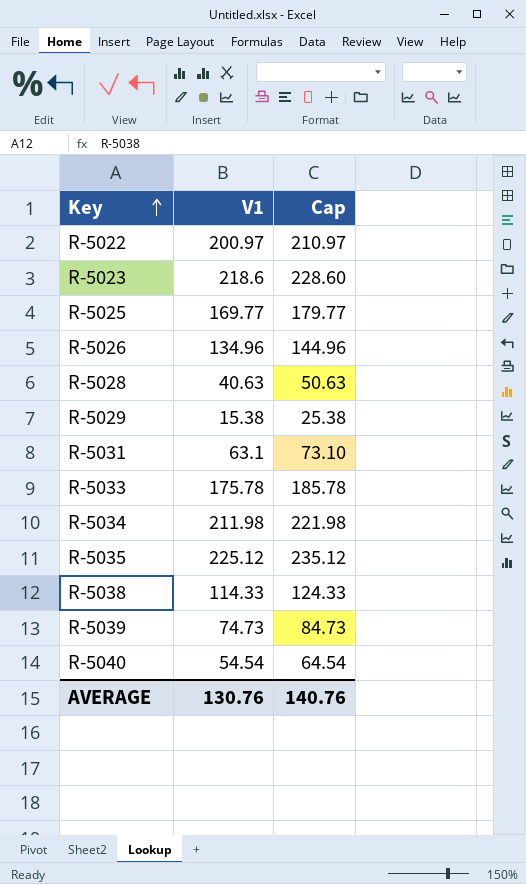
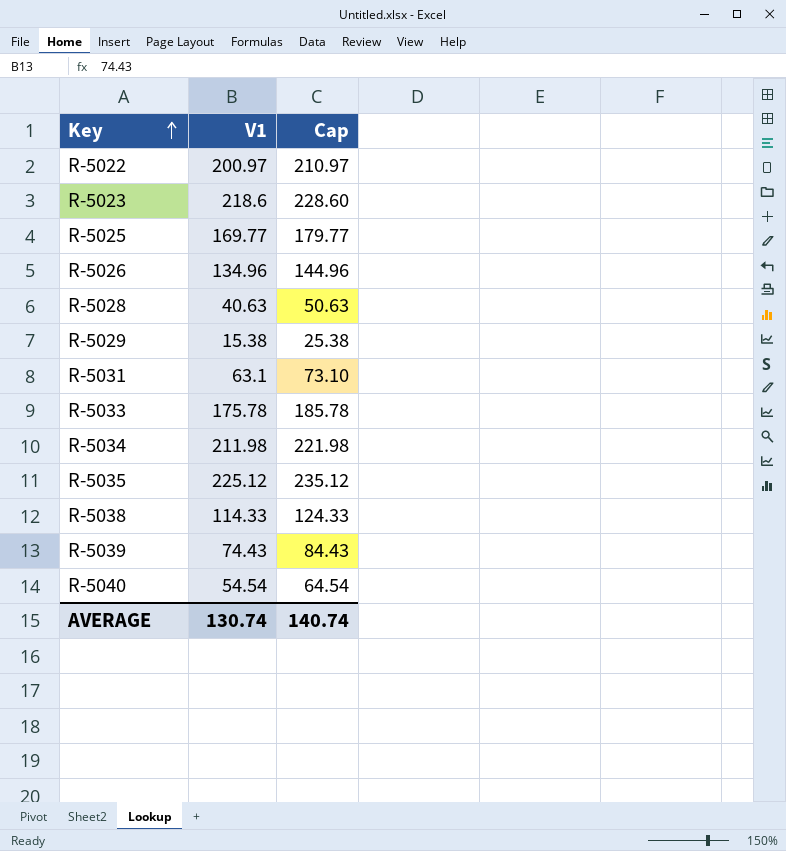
R-5039 | V1: 74.73 -> 74.43
R-5039 | Cap: 84.73 -> 84.43
AVERAGE | V1: 130.76 -> 130.74
AVERAGE | Cap: 140.76 -> 140.74

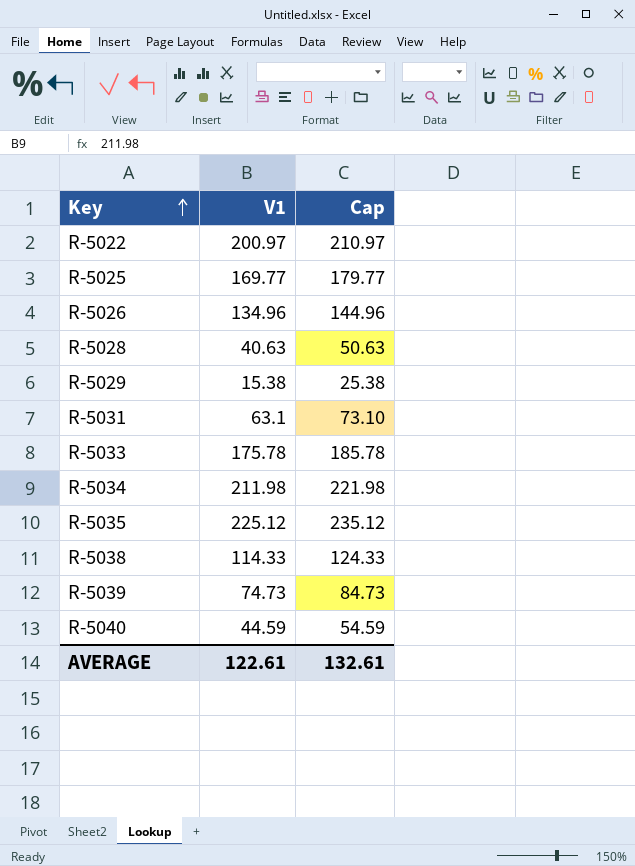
row R-5023: 218.6 | 228.60 -> none
R-5039 | V1: 74.43 -> 74.73
R-5039 | Cap: 84.43 -> 84.73
R-5040 | V1: 54.54 -> 44.59
R-5040 | Cap: 64.54 -> 54.59
AVERAGE | V1: 130.74 -> 122.61
AVERAGE | Cap: 140.74 -> 132.61

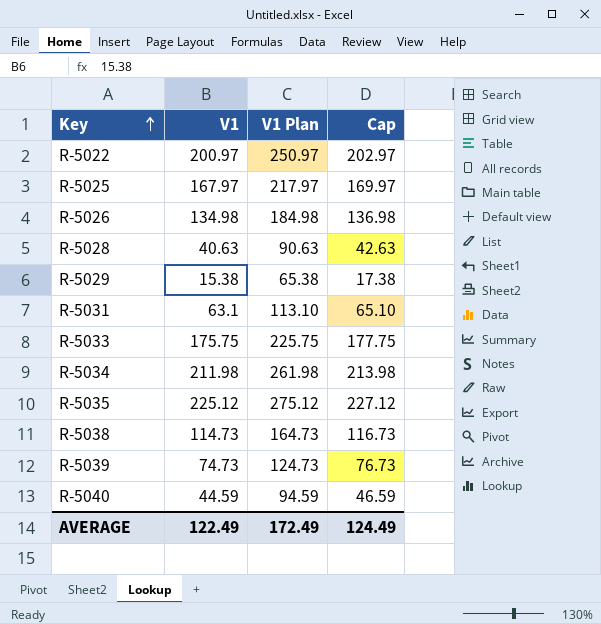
column V1 Plan | formula: none -> [V1] + 50
column Cap | formula: [V1] + 10 -> [V1] + 2
R-5025 | V1: 169.77 -> 167.97
R-5026 | V1: 134.96 -> 134.98
R-5033 | V1: 175.78 -> 175.75
R-5038 | V1: 114.33 -> 114.73
AVERAGE | V1: 122.61 -> 122.49
AVERAGE | Cap: 132.61 -> 124.49

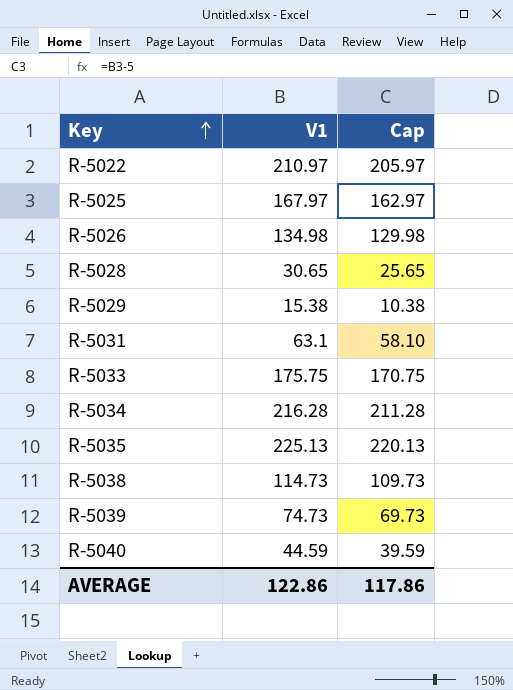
column V1 Plan | formula: [V1] + 50 -> none
column Cap | formula: [V1] + 2 -> [V1] - 5
R-5022 | V1: 200.97 -> 210.97
R-5028 | V1: 40.63 -> 30.65
R-5034 | V1: 211.98 -> 216.28
R-5035 | V1: 225.12 -> 225.13
AVERAGE | V1: 122.49 -> 122.86
AVERAGE | Cap: 124.49 -> 117.86

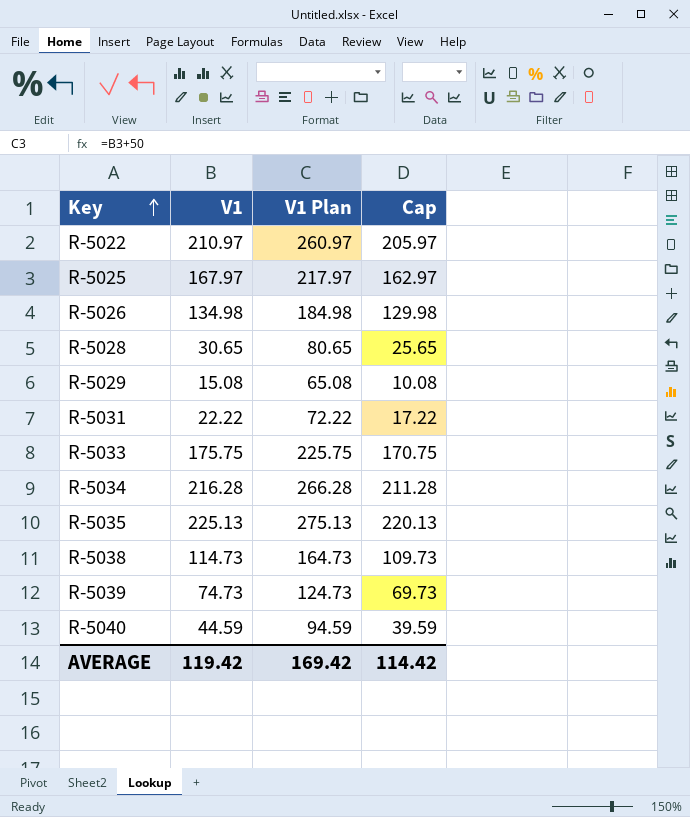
column V1 Plan | formula: none -> [V1] + 50
R-5029 | V1: 15.38 -> 15.08
R-5029 | Cap: 10.38 -> 10.08
R-5031 | V1: 63.1 -> 22.22
R-5031 | Cap: 58.10 -> 17.22
AVERAGE | V1: 122.86 -> 119.42
AVERAGE | Cap: 117.86 -> 114.42

